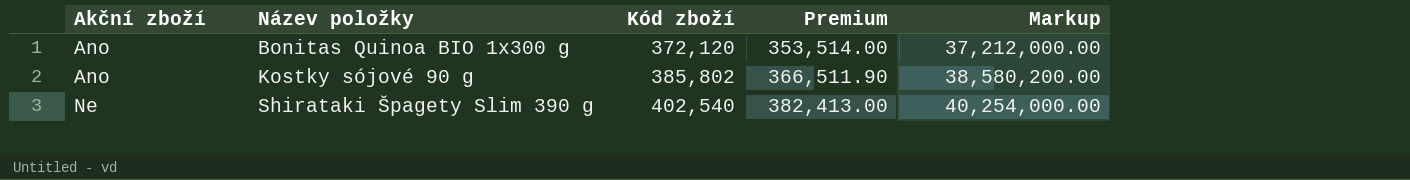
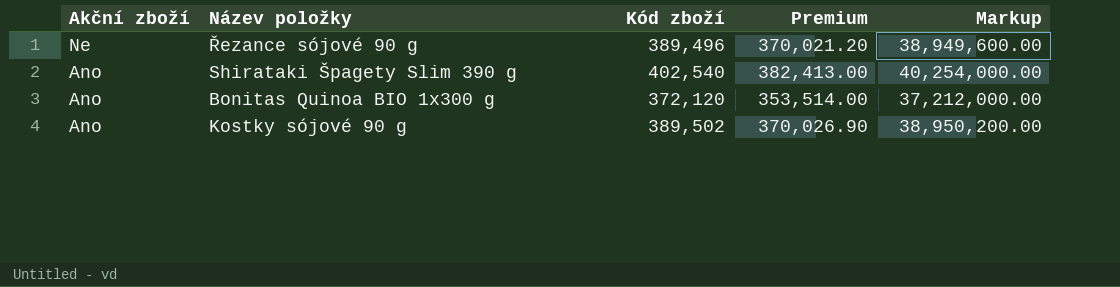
row order: Akční zboží ascending -> Akční zboží descending
row Řezance sójové 90 g: none -> Ne | 389,496 | 370,021.20 | 38,949,600.00
Shirataki Špagety Slim 390 g | Akční zboží: Ne -> Ano
Kostky sójové 90 g | Kód zboží: 385,802 -> 389,502
Kostky sójové 90 g | Premium: 366,511.90 -> 370,026.90
Kostky sójové 90 g | Markup: 38,580,200.00 -> 38,950,200.00

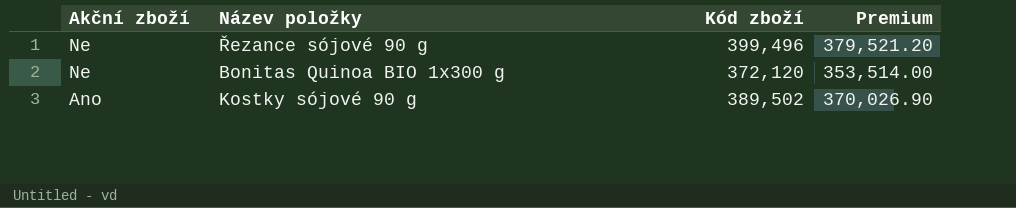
column Markup | formula: [Kód zboží] * 100 -> none
row Shirataki Špagety Slim 390 g: Ano | 402,540 | 382,413.00 | 40,254,000.00 -> none
Řezance sójové 90 g | Kód zboží: 389,496 -> 399,496
Řezance sójové 90 g | Premium: 370,021.20 -> 379,521.20
Bonitas Quinoa BIO 1x300 g | Akční zboží: Ano -> Ne

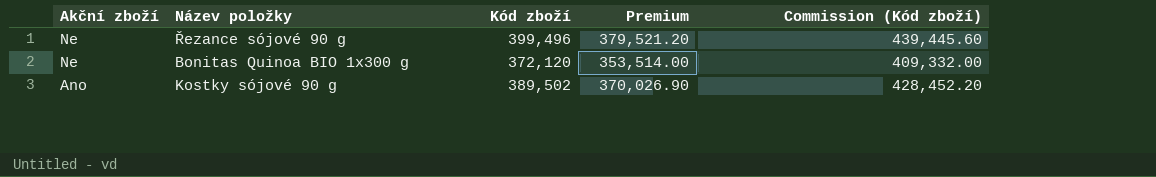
column Commission (Kód zboží) | formula: none -> [Kód zboží] * 1.1

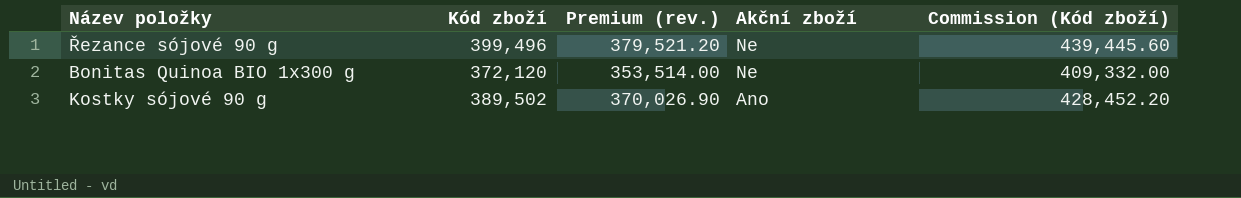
column name: Premium -> Premium (rev.)
column Akční zboží | position: 1 -> 4

